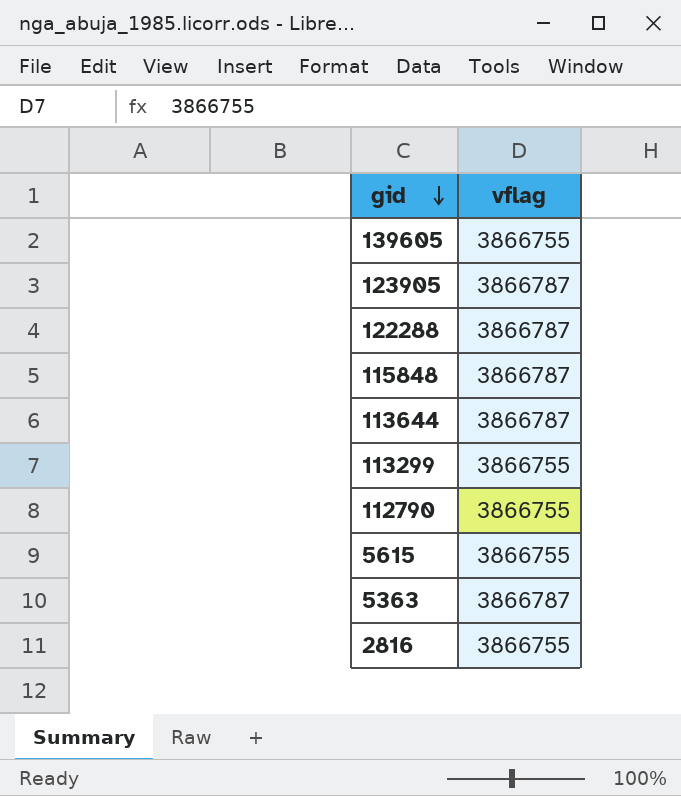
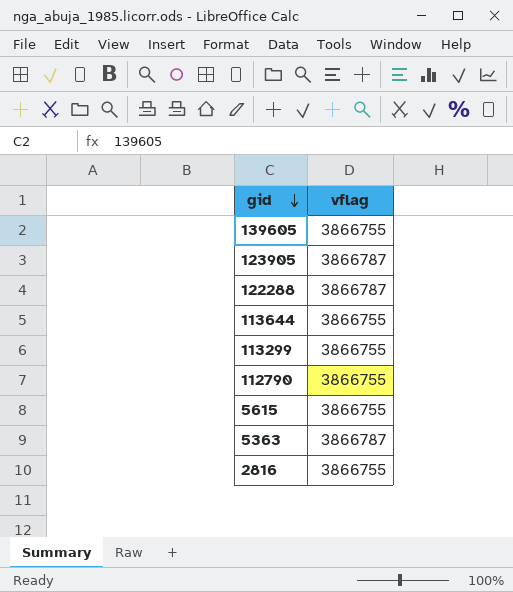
row 115848: 3866787 -> none
113644 | vflag: 3866787 -> 3866755

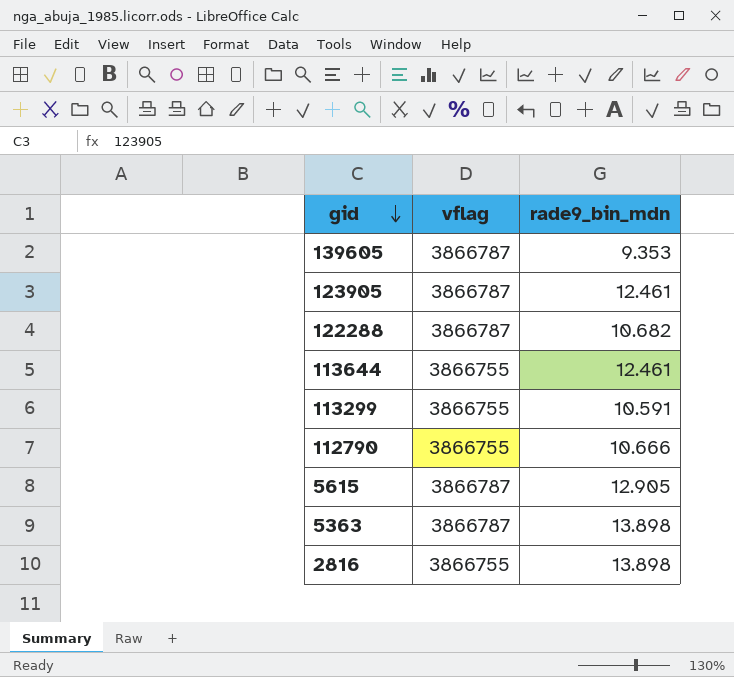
column rade9_bin_mdn | position: none -> 3
139605 | vflag: 3866755 -> 3866787
5615 | vflag: 3866755 -> 3866787

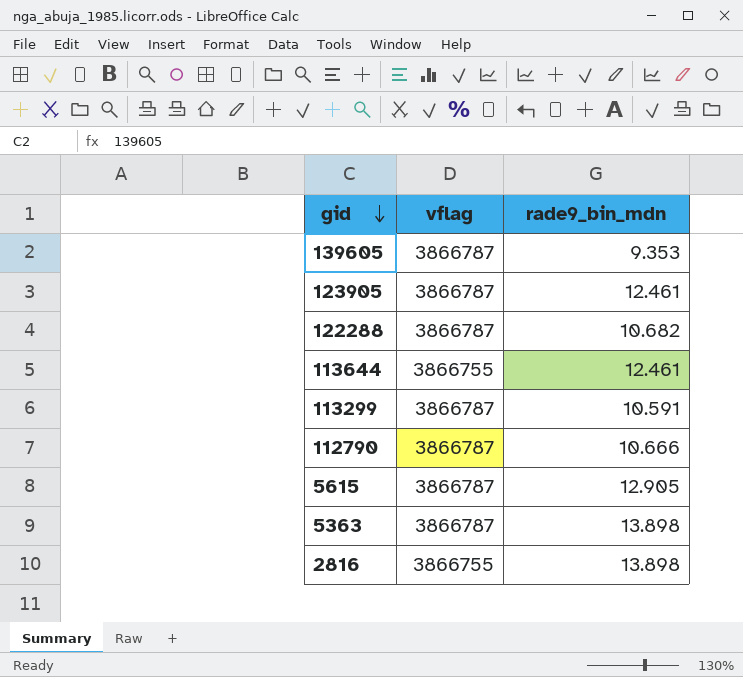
113299 | vflag: 3866755 -> 3866787
112790 | vflag: 3866755 -> 3866787

